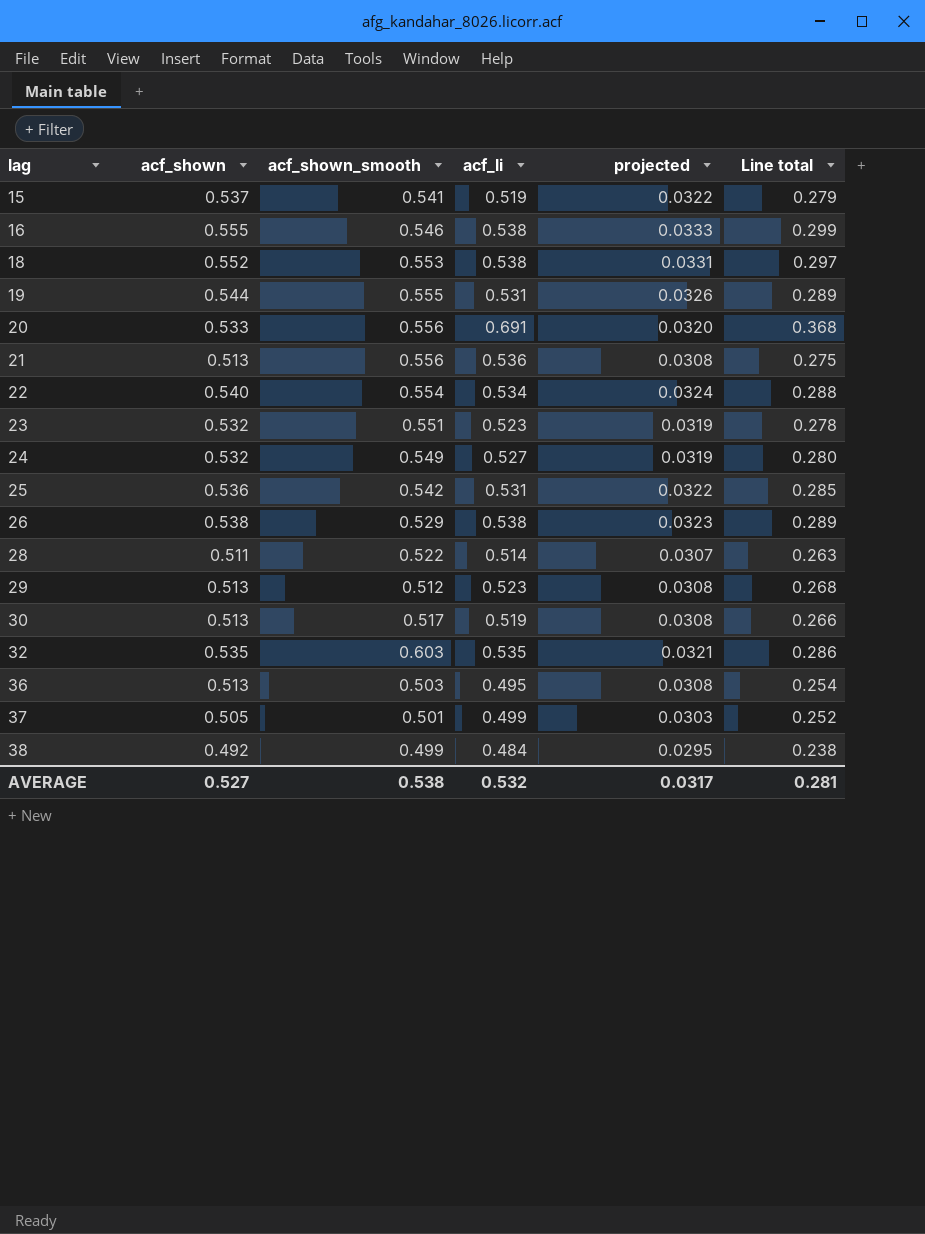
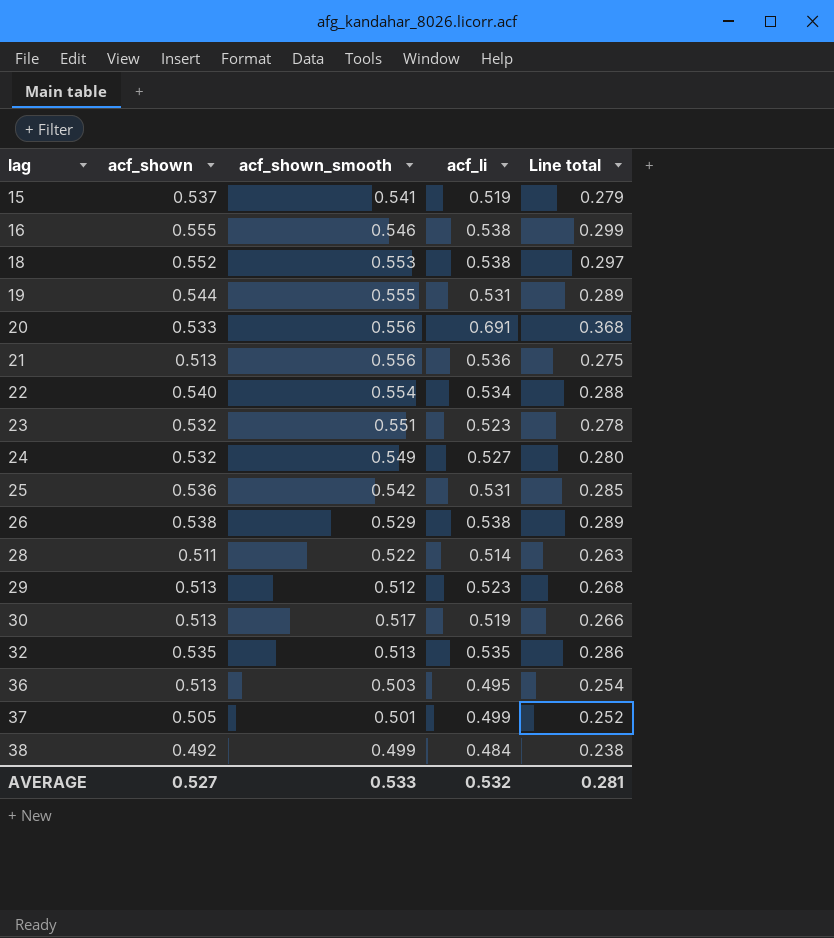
column projected | formula: [acf_shown] * 0.06 -> none
32 | acf_shown_smooth: 0.603 -> 0.513
AVERAGE | acf_shown_smooth: 0.538 -> 0.533

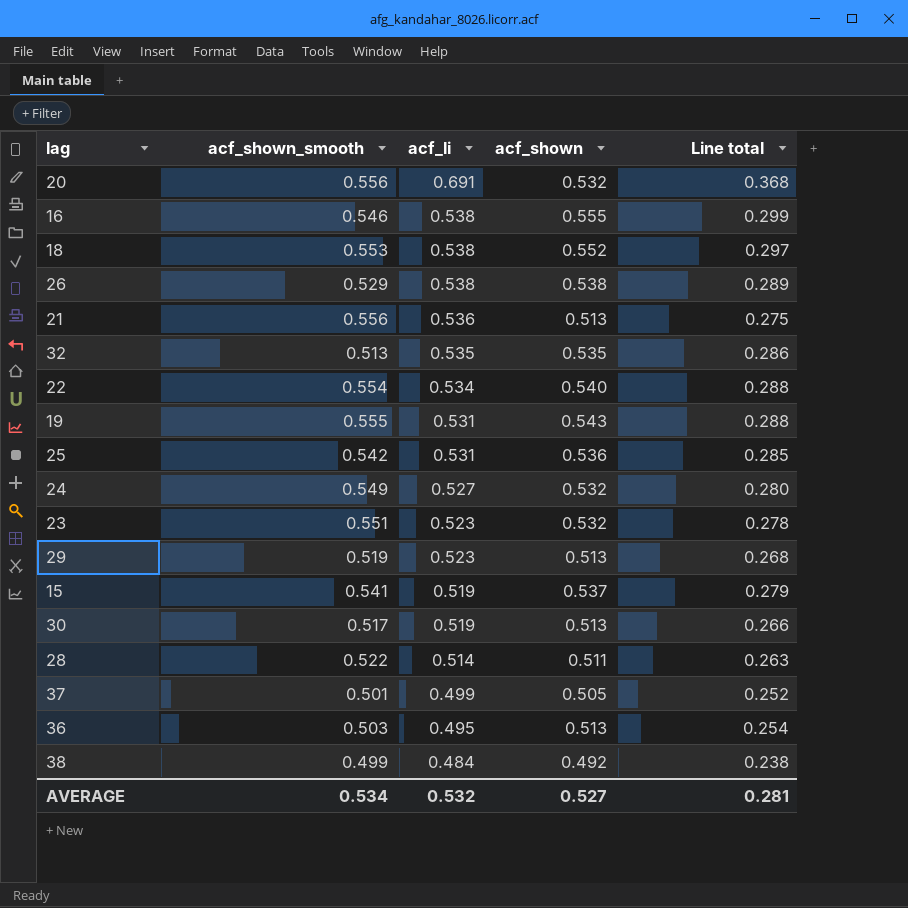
row order: lag ascending -> acf_li descending
column acf_shown | position: 2 -> 4
20 | acf_shown: 0.533 -> 0.532
19 | acf_shown: 0.544 -> 0.543
19 | Line total: 0.289 -> 0.288
29 | acf_shown_smooth: 0.512 -> 0.519
AVERAGE | acf_shown_smooth: 0.533 -> 0.534

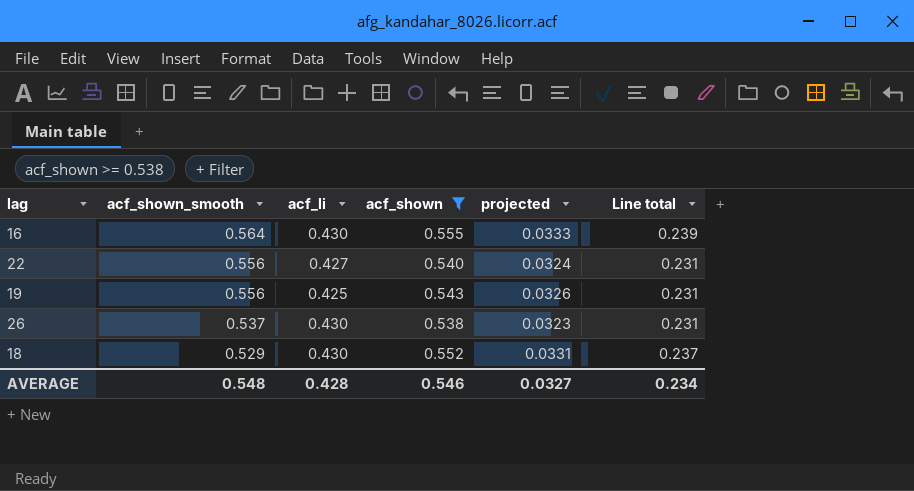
filter: none -> acf_shown >= 0.538
row order: acf_li descending -> acf_shown_smooth descending
column projected | formula: none -> [acf_shown] * 0.06
16 | acf_shown_smooth: 0.546 -> 0.564
16 | acf_li: 0.538 -> 0.430
16 | Line total: 0.299 -> 0.239
22 | acf_shown_smooth: 0.554 -> 0.556
22 | acf_li: 0.534 -> 0.427
22 | Line total: 0.288 -> 0.231
19 | acf_shown_smooth: 0.555 -> 0.556
19 | acf_li: 0.531 -> 0.425
19 | Line total: 0.288 -> 0.231
26 | acf_shown_smooth: 0.529 -> 0.537
26 | acf_li: 0.538 -> 0.430
26 | Line total: 0.289 -> 0.231
18 | acf_shown_smooth: 0.553 -> 0.529
18 | acf_li: 0.538 -> 0.430
18 | Line total: 0.297 -> 0.237
AVERAGE | acf_shown_smooth: 0.534 -> 0.548
AVERAGE | acf_li: 0.532 -> 0.428
AVERAGE | acf_shown: 0.527 -> 0.546
AVERAGE | Line total: 0.281 -> 0.234

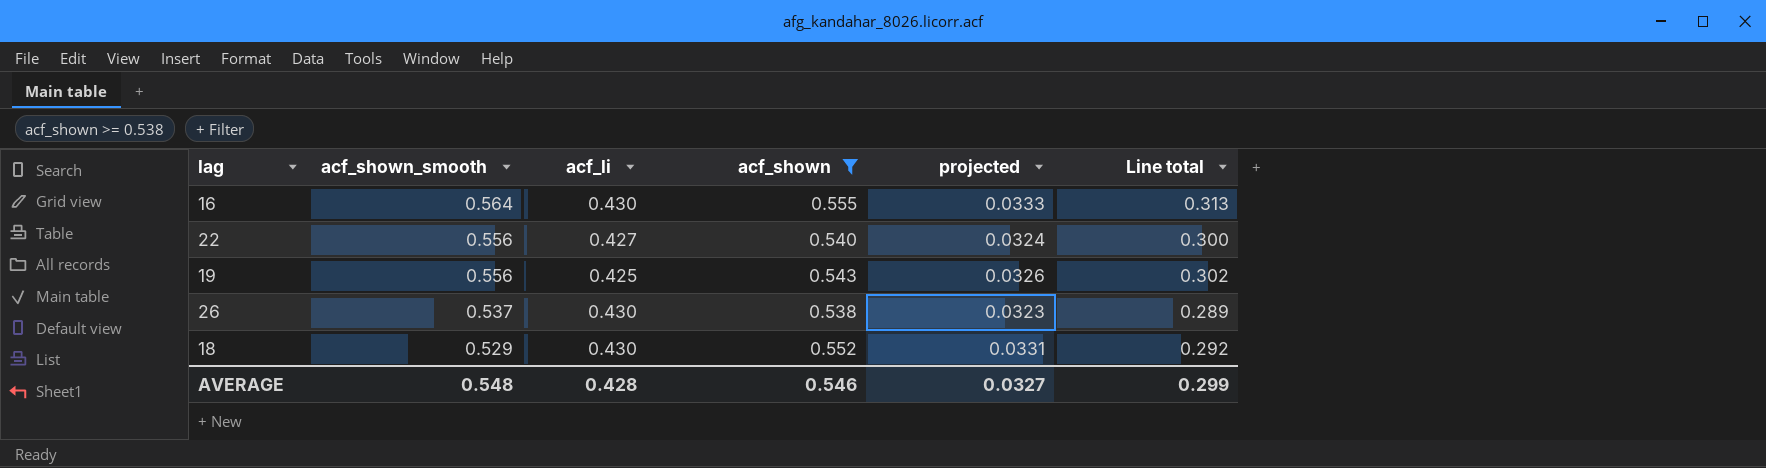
column Line total | formula: [acf_li] * [acf_shown] -> [acf_shown_smooth] * [acf_shown]
AVERAGE | Line total: 0.234 -> 0.299

